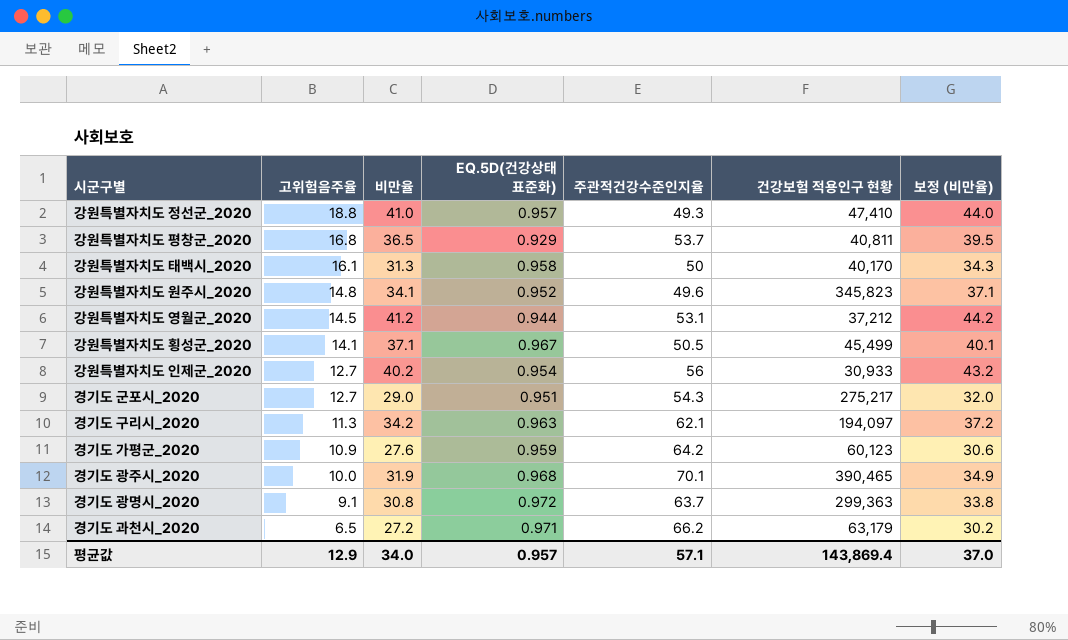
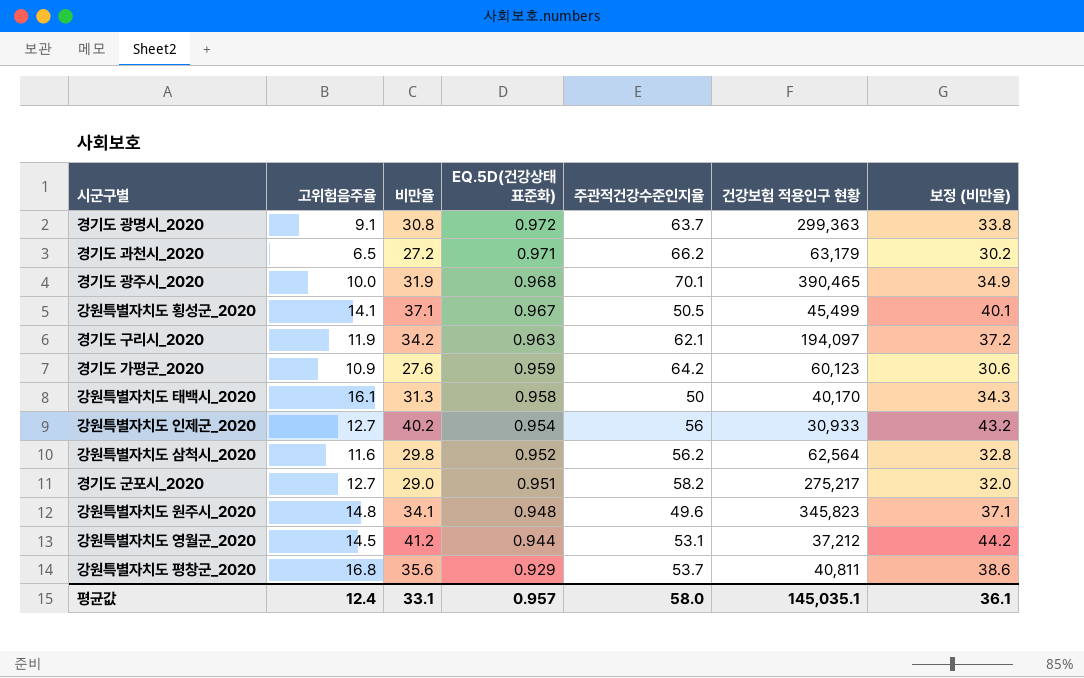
row order: 고위험음주율 descending -> EQ.5D(건강상태 표준화) descending
row 강원특별자치도 정선군_2020: 18.8 | 41.0 | 0.957 | 49.3 | 47,410 | 44.0 -> none
경기도 구리시_2020 | 고위험음주율: 11.3 -> 11.9
row 강원특별자치도 삼척시_2020: none -> 11.6 | 29.8 | 0.952 | 56.2 | 62,564 | 32.8
경기도 군포시_2020 | 주관적건강수준인지율: 54.3 -> 58.2
강원특별자치도 원주시_2020 | EQ.5D(건강상태 표준화): 0.952 -> 0.948
강원특별자치도 평창군_2020 | 비만율: 36.5 -> 35.6
강원특별자치도 평창군_2020 | 보정 (비만율): 39.5 -> 38.6
평균값 | 고위험음주율: 12.9 -> 12.4
평균값 | 비만율: 34.0 -> 33.1
평균값 | 주관적건강수준인지율: 57.1 -> 58.0
평균값 | 건강보험 적용인구 현황: 143,869.4 -> 145,035.1
평균값 | 보정 (비만율): 37.0 -> 36.1

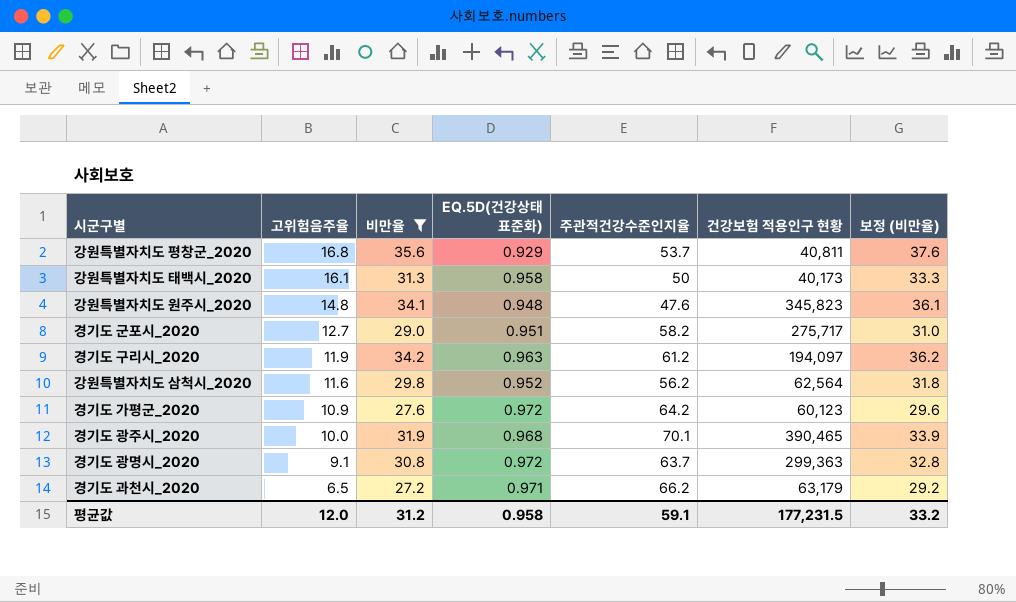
filter: none -> 비만율 <= 35.6
row order: EQ.5D(건강상태 표준화) descending -> 고위험음주율 descending
column 보정 (비만율) | formula: [비만율] + 3 -> [비만율] + 2
강원특별자치도 태백시_2020 | 건강보험 적용인구 현황: 40,170 -> 40,173
강원특별자치도 원주시_2020 | 주관적건강수준인지율: 49.6 -> 47.6
경기도 군포시_2020 | 건강보험 적용인구 현황: 275,217 -> 275,717
경기도 구리시_2020 | 주관적건강수준인지율: 62.1 -> 61.2
경기도 가평군_2020 | EQ.5D(건강상태 표준화): 0.959 -> 0.972
평균값 | 고위험음주율: 12.4 -> 12.0
평균값 | 비만율: 33.1 -> 31.2
평균값 | EQ.5D(건강상태 표준화): 0.957 -> 0.958
평균값 | 주관적건강수준인지율: 58.0 -> 59.1
평균값 | 건강보험 적용인구 현황: 145,035.1 -> 177,231.5
평균값 | 보정 (비만율): 36.1 -> 33.2

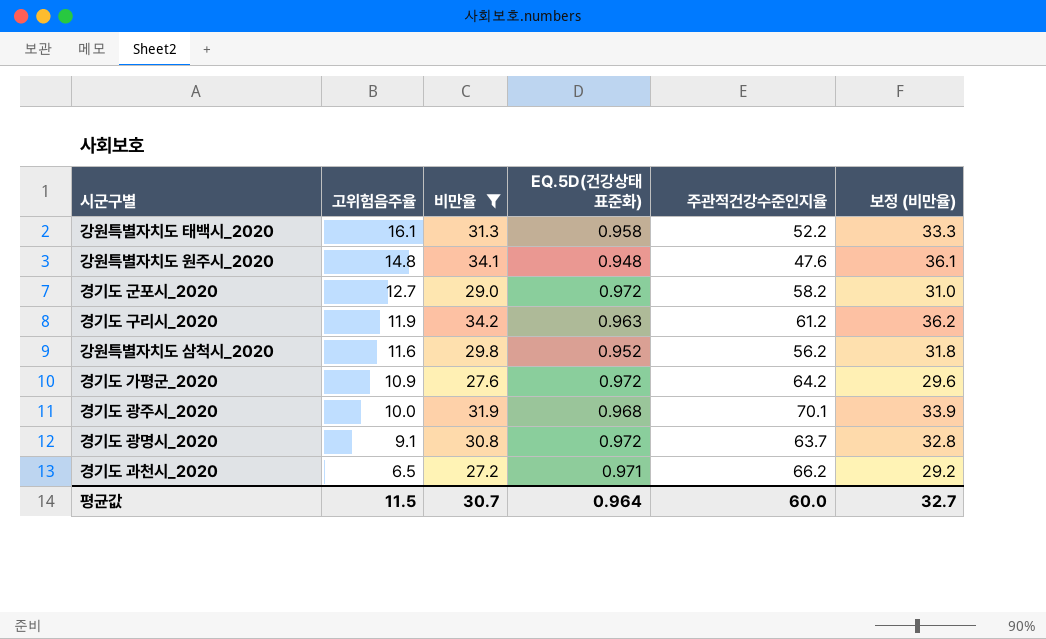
column 건강보험 적용인구 현황 | position: 6 -> none
row 강원특별자치도 평창군_2020: 16.8 | 35.6 | 0.929 | 53.7 | 40,811 | 37.6 -> none
강원특별자치도 태백시_2020 | 주관적건강수준인지율: 50 -> 52.2
경기도 군포시_2020 | EQ.5D(건강상태 표준화): 0.951 -> 0.972
평균값 | 고위험음주율: 12.0 -> 11.5
평균값 | 비만율: 31.2 -> 30.7
평균값 | EQ.5D(건강상태 표준화): 0.958 -> 0.964
평균값 | 주관적건강수준인지율: 59.1 -> 60.0
평균값 | 보정 (비만율): 33.2 -> 32.7

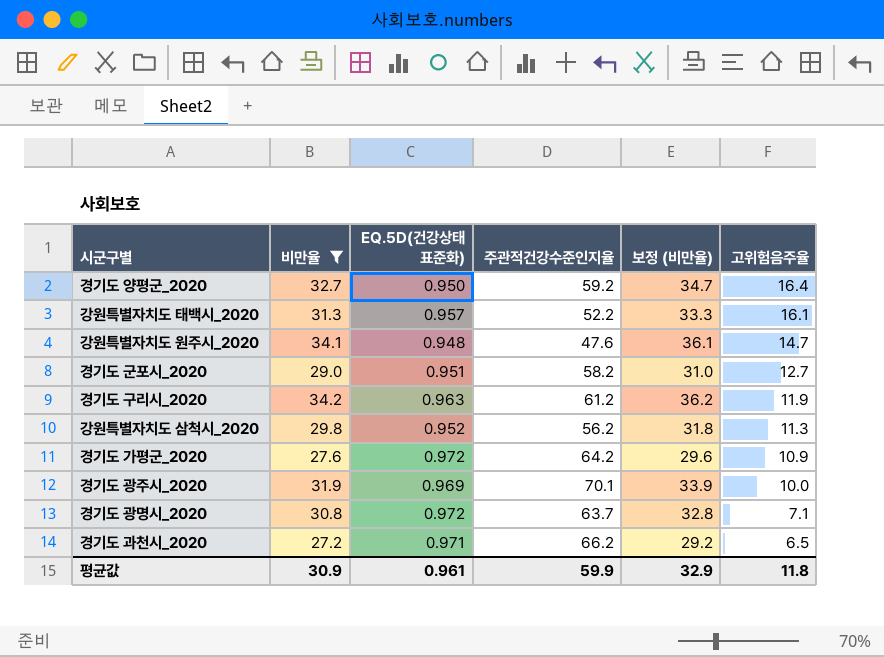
column 고위험음주율 | position: 2 -> 6
row 경기도 양평군_2020: none -> 32.7 | 0.950 | 59.2 | 34.7 | 16.4
강원특별자치도 태백시_2020 | EQ.5D(건강상태 표준화): 0.958 -> 0.957
강원특별자치도 원주시_2020 | 고위험음주율: 14.8 -> 14.7
경기도 군포시_2020 | EQ.5D(건강상태 표준화): 0.972 -> 0.951
강원특별자치도 삼척시_2020 | 고위험음주율: 11.6 -> 11.3
경기도 광주시_2020 | EQ.5D(건강상태 표준화): 0.968 -> 0.969
경기도 광명시_2020 | 고위험음주율: 9.1 -> 7.1
평균값 | 비만율: 30.7 -> 30.9
평균값 | EQ.5D(건강상태 표준화): 0.964 -> 0.961
평균값 | 주관적건강수준인지율: 60.0 -> 59.9
평균값 | 보정 (비만율): 32.7 -> 32.9
평균값 | 고위험음주율: 11.5 -> 11.8

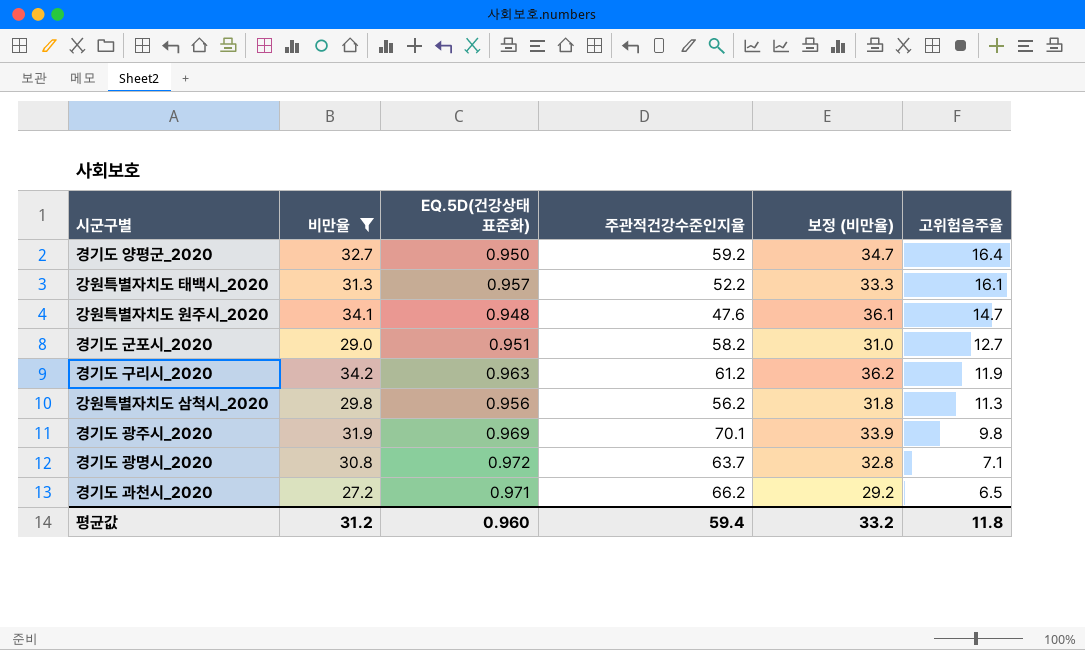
row 경기도 가평군_2020: 27.6 | 0.972 | 64.2 | 29.6 | 10.9 -> none
강원특별자치도 삼척시_2020 | EQ.5D(건강상태 표준화): 0.952 -> 0.956
경기도 광주시_2020 | 고위험음주율: 10.0 -> 9.8
평균값 | 비만율: 30.9 -> 31.2
평균값 | EQ.5D(건강상태 표준화): 0.961 -> 0.960
평균값 | 주관적건강수준인지율: 59.9 -> 59.4
평균값 | 보정 (비만율): 32.9 -> 33.2

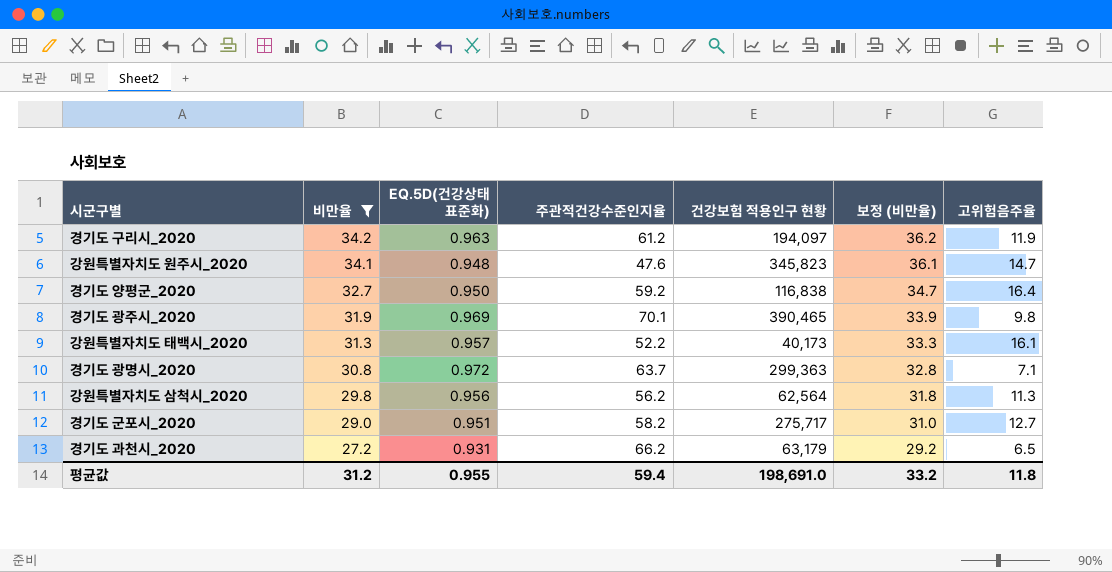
row order: 고위험음주율 descending -> 비만율 descending
column 건강보험 적용인구 현황 | position: none -> 5
경기도 과천시_2020 | EQ.5D(건강상태 표준화): 0.971 -> 0.931
평균값 | EQ.5D(건강상태 표준화): 0.960 -> 0.955

